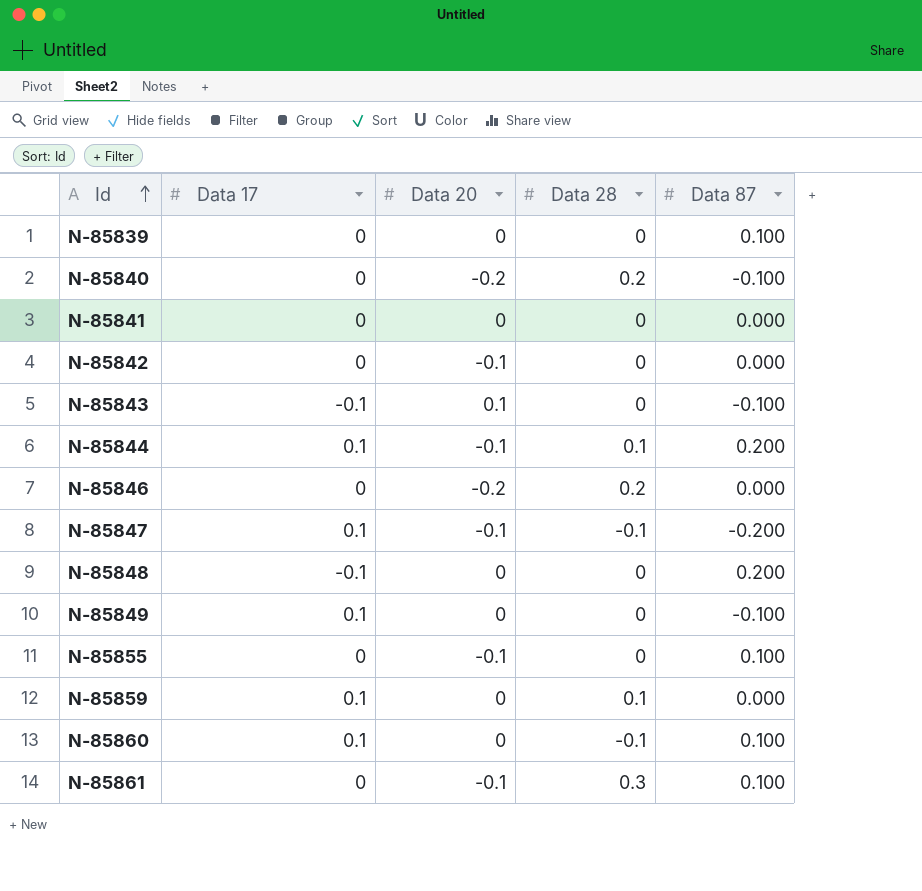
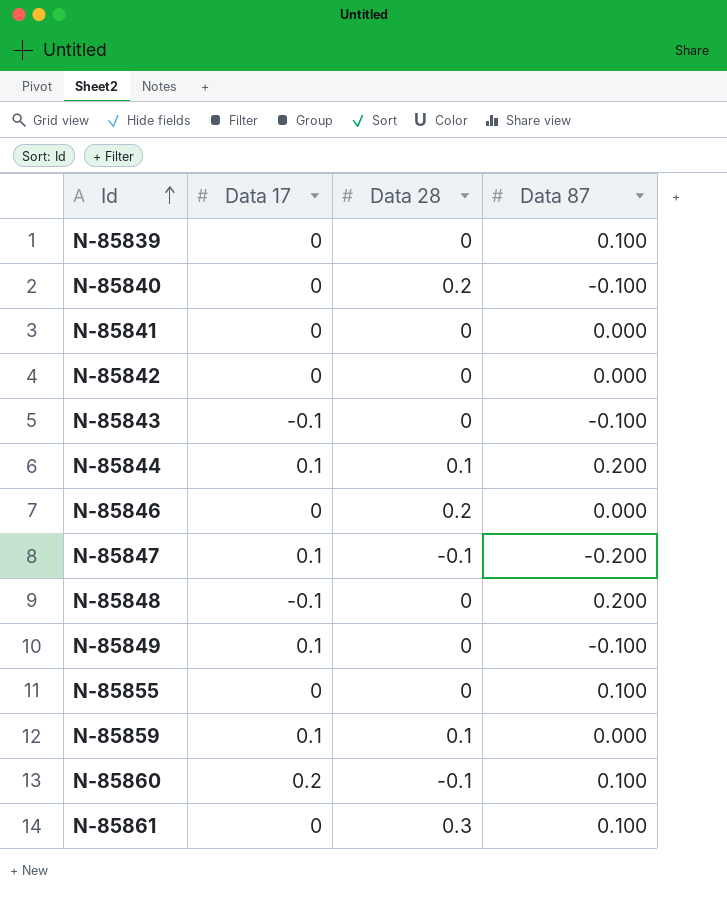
column Data 20 | position: 3 -> none
N-85860 | Data 17: 0.1 -> 0.2

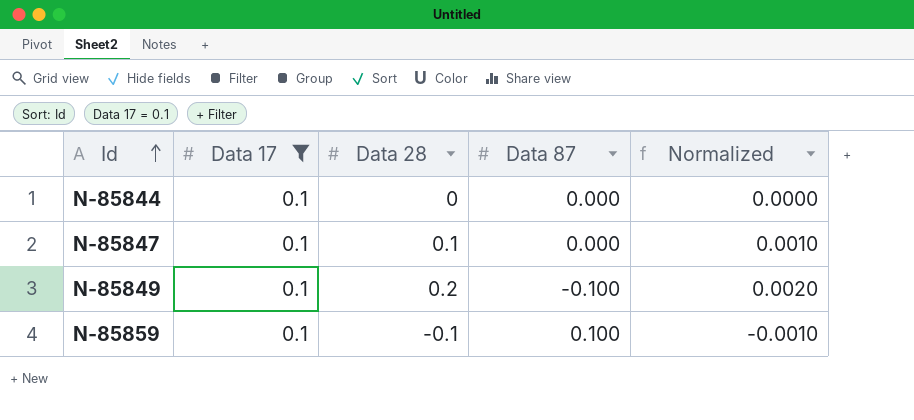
filter: none -> Data 17 = 0.1
column Normalized | formula: none -> [Data 28] * 0.01
N-85844 | Data 28: 0.1 -> 0
N-85844 | Data 87: 0.200 -> 0.000
N-85847 | Data 28: -0.1 -> 0.1
N-85847 | Data 87: -0.200 -> 0.000
N-85849 | Data 28: 0 -> 0.2
N-85859 | Data 28: 0.1 -> -0.1
N-85859 | Data 87: 0.000 -> 0.100

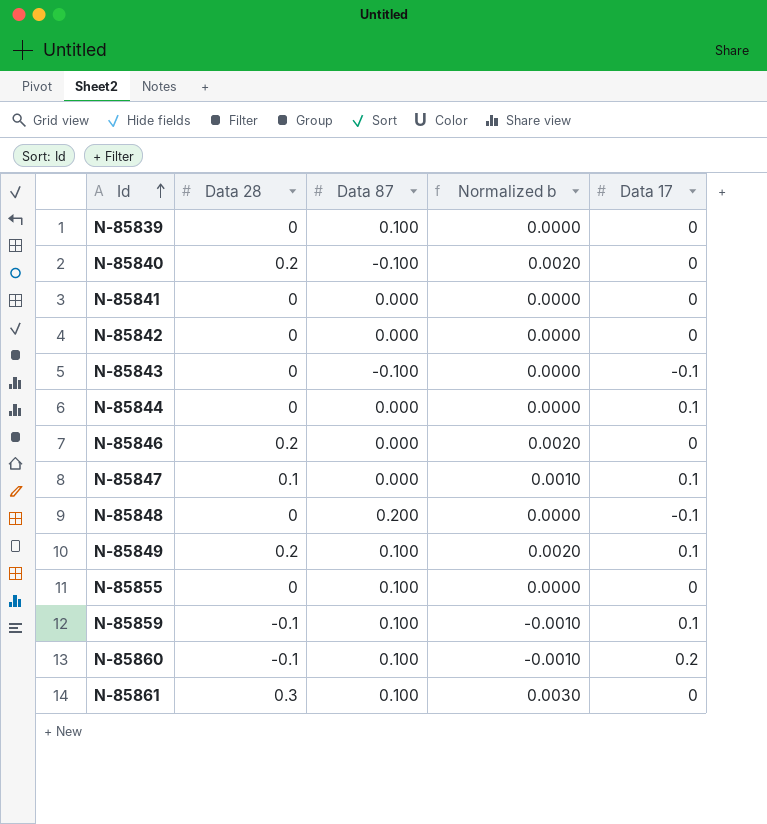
filter: Data 17 = 0.1 -> none
column name: Normalized -> Normalized b
column Data 17 | position: 2 -> 5
N-85849 | Data 87: -0.100 -> 0.100

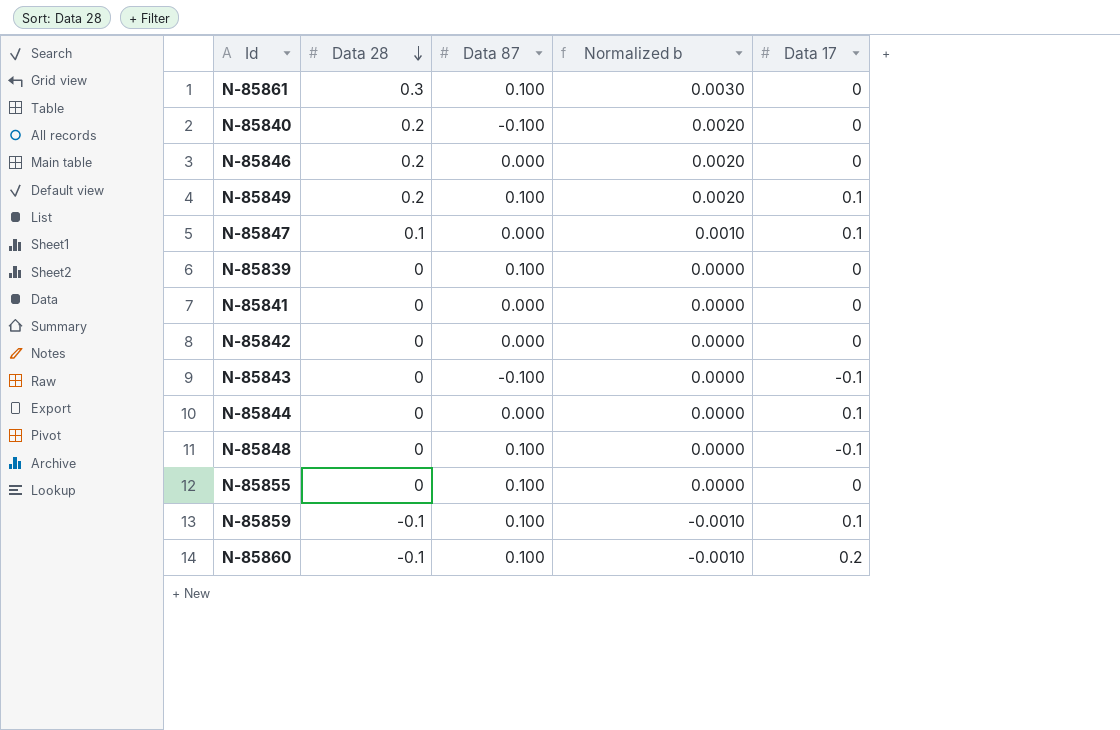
row order: Id ascending -> Data 28 descending
N-85848 | Data 87: 0.200 -> 0.100

